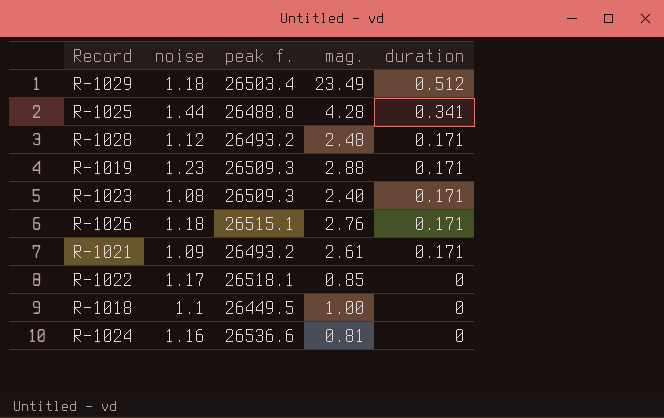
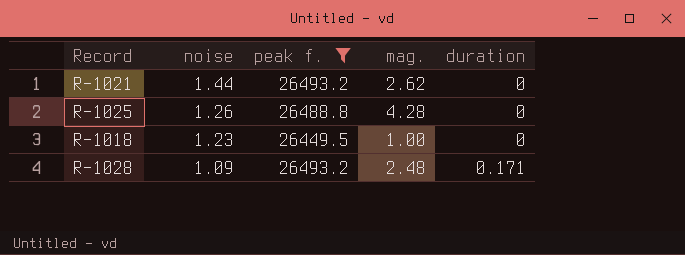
filter: none -> peak f. <= 26493.2
row order: duration descending -> noise descending
R-1021 | noise: 1.09 -> 1.44
R-1021 | mag.: 2.61 -> 2.62
R-1021 | duration: 0.171 -> 0
R-1025 | noise: 1.44 -> 1.26
R-1025 | duration: 0.341 -> 0
R-1018 | noise: 1.1 -> 1.23
R-1028 | noise: 1.12 -> 1.09

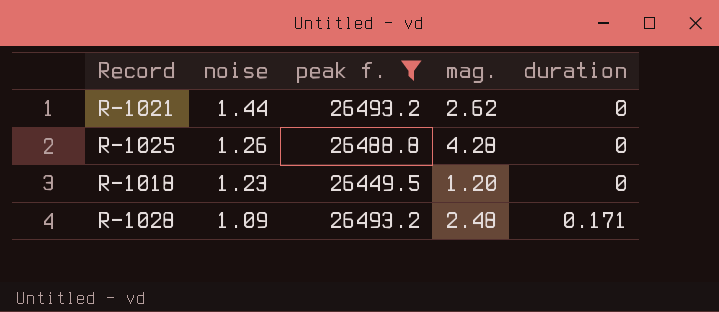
R-1018 | mag.: 1.00 -> 1.20

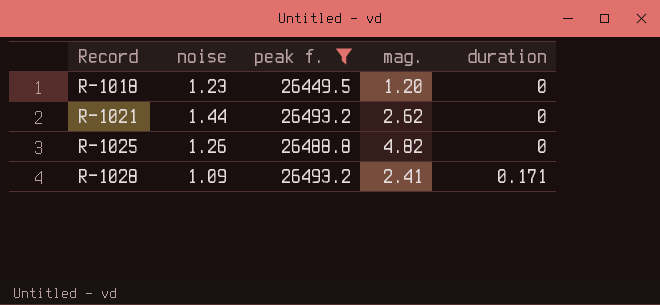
row order: noise descending -> Record ascending
R-1025 | mag.: 4.28 -> 4.82
R-1028 | mag.: 2.48 -> 2.41

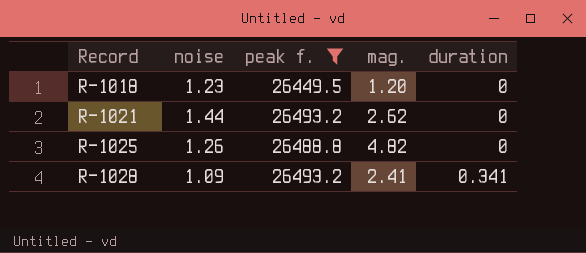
R-1028 | duration: 0.171 -> 0.341

